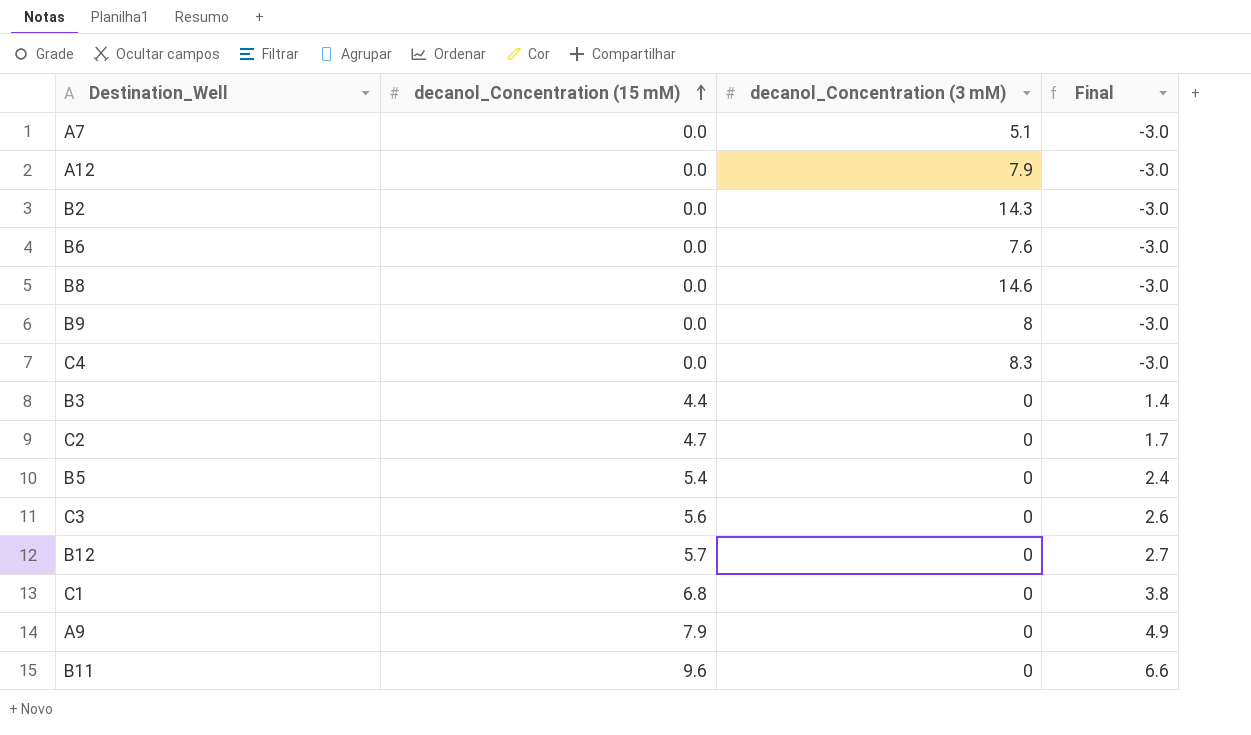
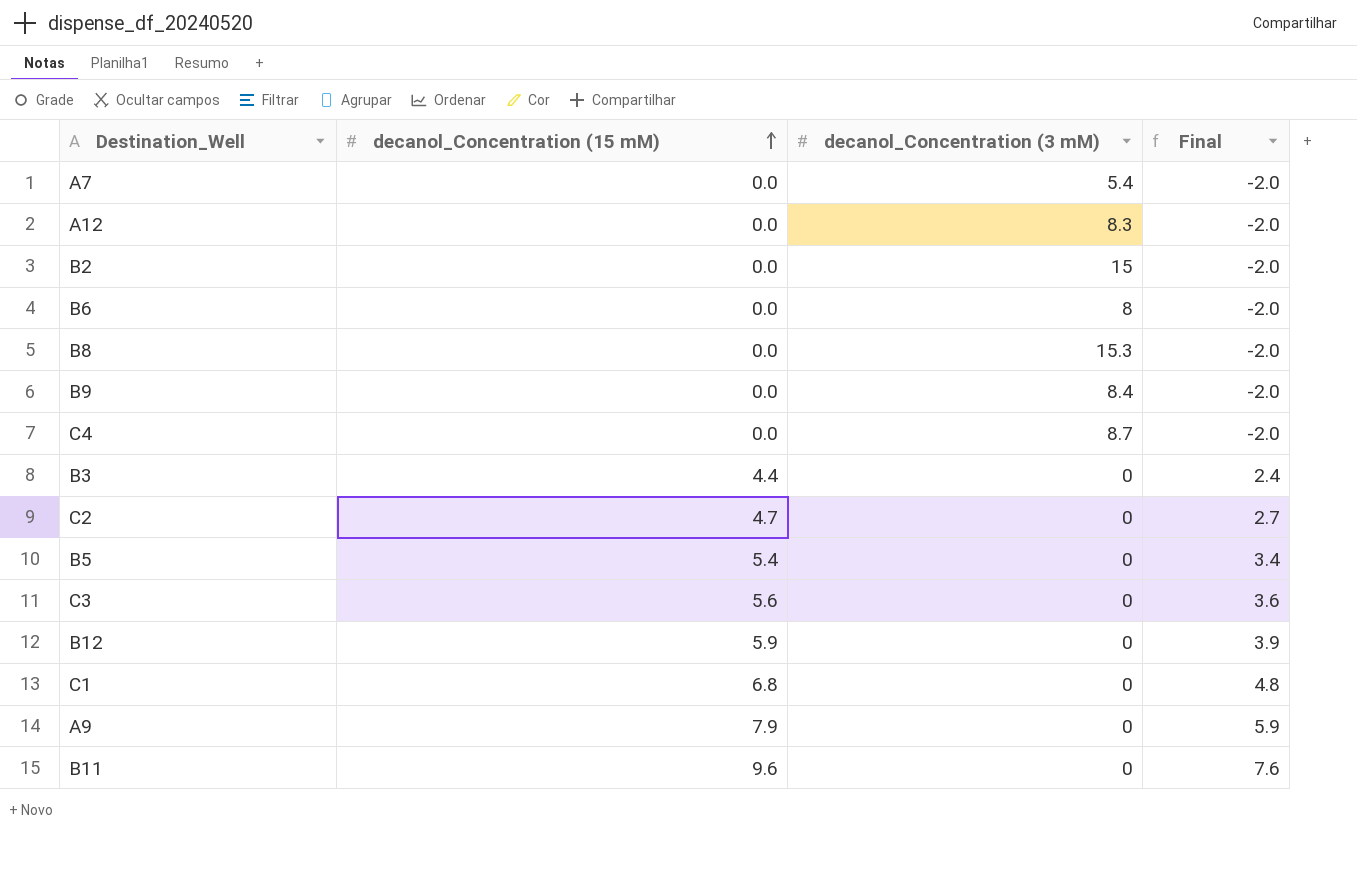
column Final | formula: [decanol_Concentration (15 mM)] - 3 -> [decanol_Concentration (15 mM)] - 2
A7 | decanol_Concentration (3 mM): 5.1 -> 5.4
A12 | decanol_Concentration (3 mM): 7.9 -> 8.3
B2 | decanol_Concentration (3 mM): 14.3 -> 15
B6 | decanol_Concentration (3 mM): 7.6 -> 8
B8 | decanol_Concentration (3 mM): 14.6 -> 15.3
B9 | decanol_Concentration (3 mM): 8 -> 8.4
C4 | decanol_Concentration (3 mM): 8.3 -> 8.7
B12 | decanol_Concentration (15 mM): 5.7 -> 5.9

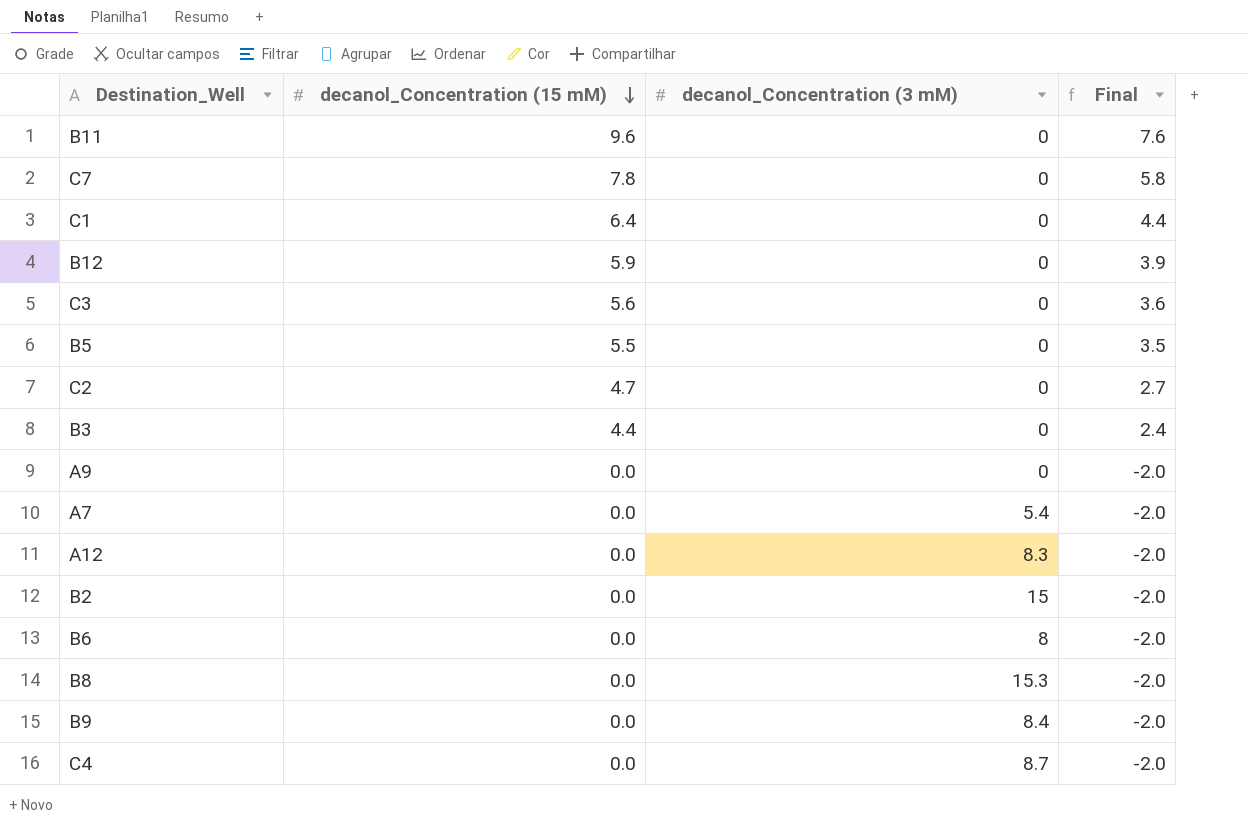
row order: decanol_Concentration (15 mM) ascending -> decanol_Concentration (15 mM) descending
row C7: none -> 7.8 | 0 | 5.8
C1 | decanol_Concentration (15 mM): 6.8 -> 6.4
C1 | Final: 4.8 -> 4.4
B5 | decanol_Concentration (15 mM): 5.4 -> 5.5
B5 | Final: 3.4 -> 3.5
A9 | decanol_Concentration (15 mM): 7.9 -> 0.0
A9 | Final: 5.9 -> -2.0

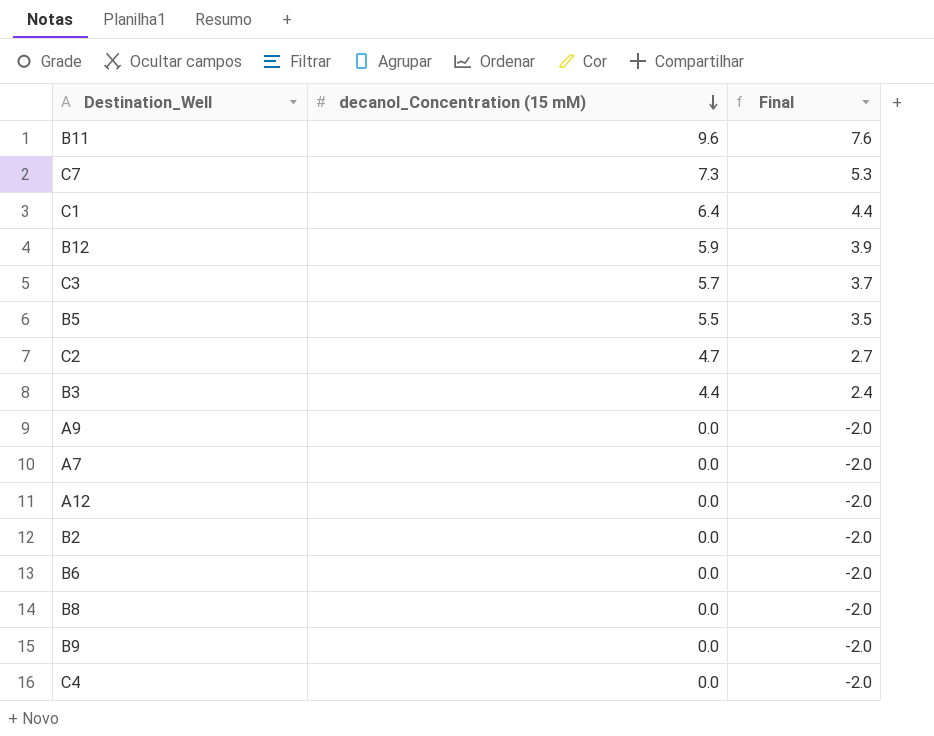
column decanol_Concentration (3 mM) | position: 3 -> none
C7 | decanol_Concentration (15 mM): 7.8 -> 7.3
C7 | Final: 5.8 -> 5.3
C3 | decanol_Concentration (15 mM): 5.6 -> 5.7
C3 | Final: 3.6 -> 3.7

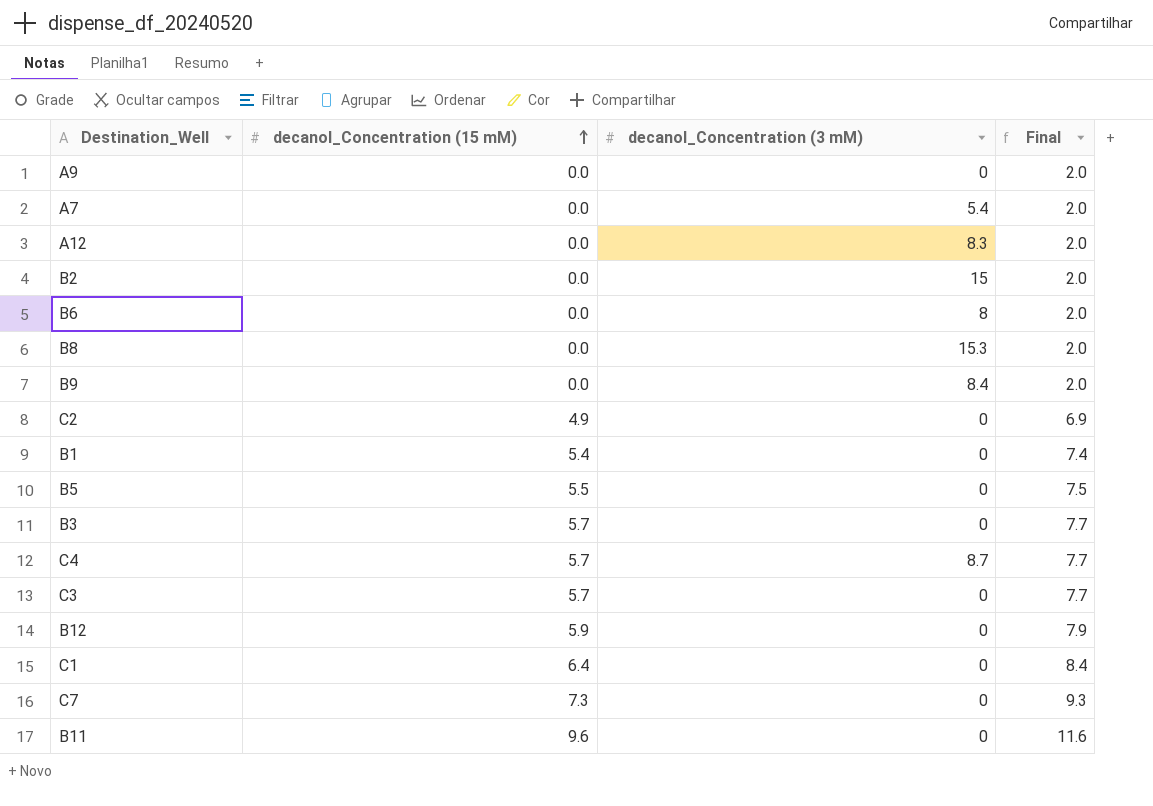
row order: decanol_Concentration (15 mM) descending -> decanol_Concentration (15 mM) ascending
column decanol_Concentration (3 mM) | position: none -> 3
column Final | formula: [decanol_Concentration (15 mM)] - 2 -> [decanol_Concentration (15 mM)] + 2
C2 | decanol_Concentration (15 mM): 4.7 -> 4.9
row B1: none -> 5.4 | 0 | 7.4
B3 | decanol_Concentration (15 mM): 4.4 -> 5.7
C4 | decanol_Concentration (15 mM): 0.0 -> 5.7

